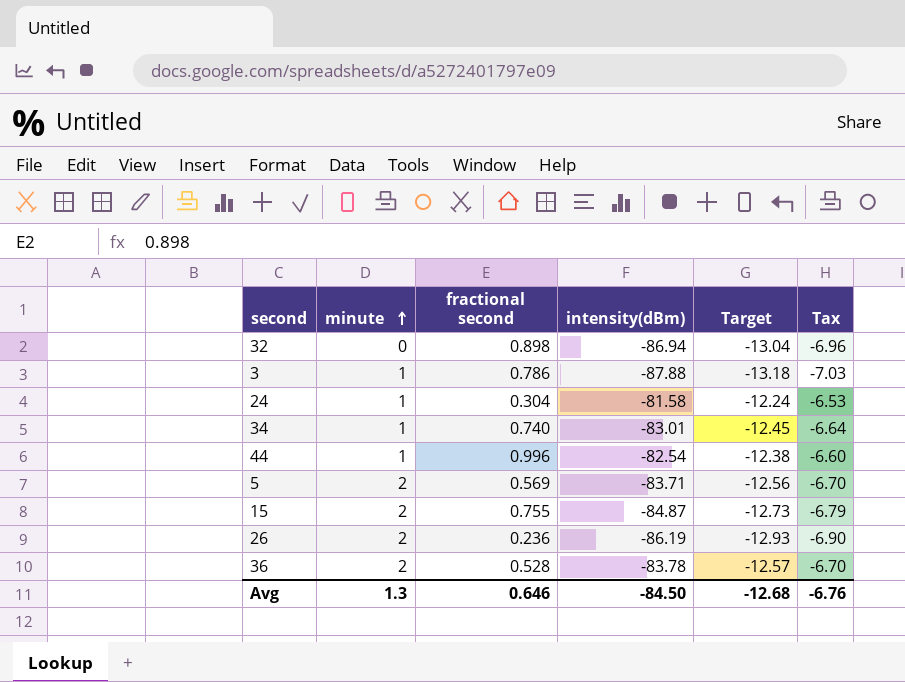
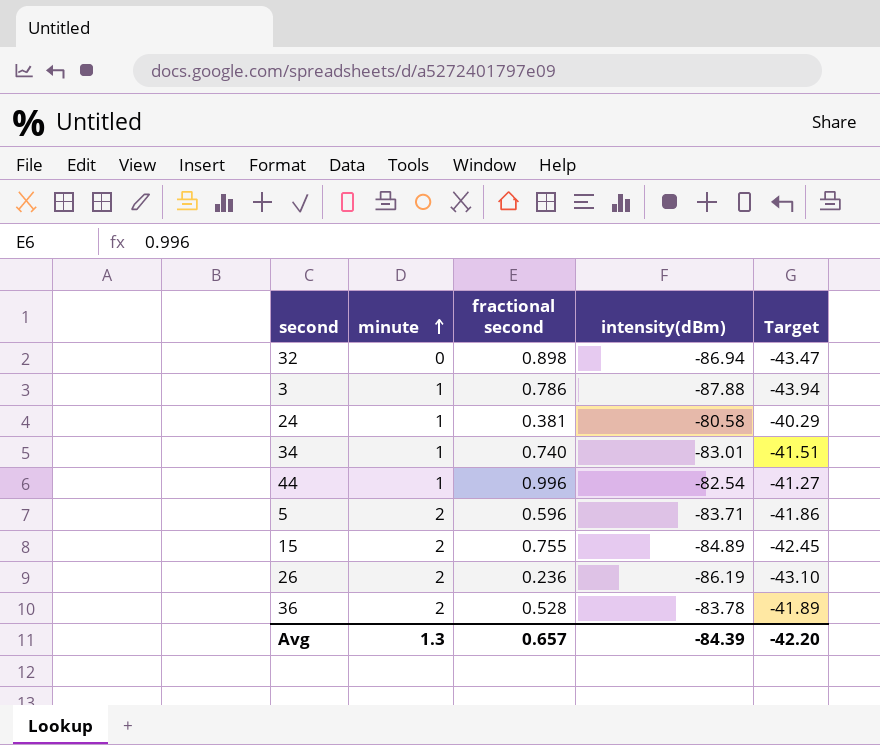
column Tax | formula: [intensity(dBm)] * 0.08 -> none
column Target | formula: [intensity(dBm)] * 0.15 -> [intensity(dBm)] * 0.5
24 | fractional second: 0.304 -> 0.381
24 | intensity(dBm): -81.58 -> -80.58
5 | fractional second: 0.569 -> 0.596
15 | intensity(dBm): -84.87 -> -84.89
Avg | fractional second: 0.646 -> 0.657
Avg | intensity(dBm): -84.50 -> -84.39
Avg | Target: -12.68 -> -42.20

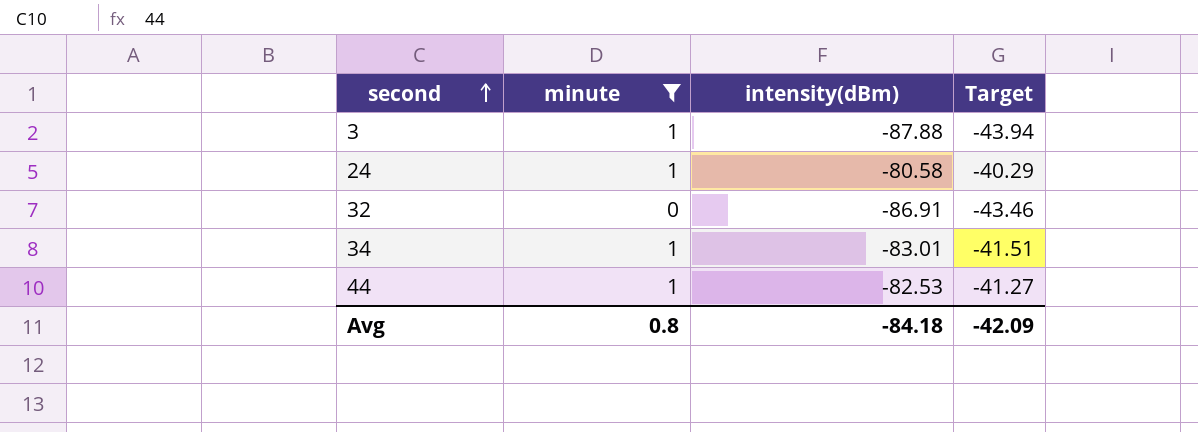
filter: none -> minute != 2
row order: minute ascending -> second ascending
column fractional second | position: 3 -> none
32 | intensity(dBm): -86.94 -> -86.91
32 | Target: -43.47 -> -43.46
44 | intensity(dBm): -82.54 -> -82.53
Avg | minute: 1.3 -> 0.8
Avg | intensity(dBm): -84.39 -> -84.18
Avg | Target: -42.20 -> -42.09

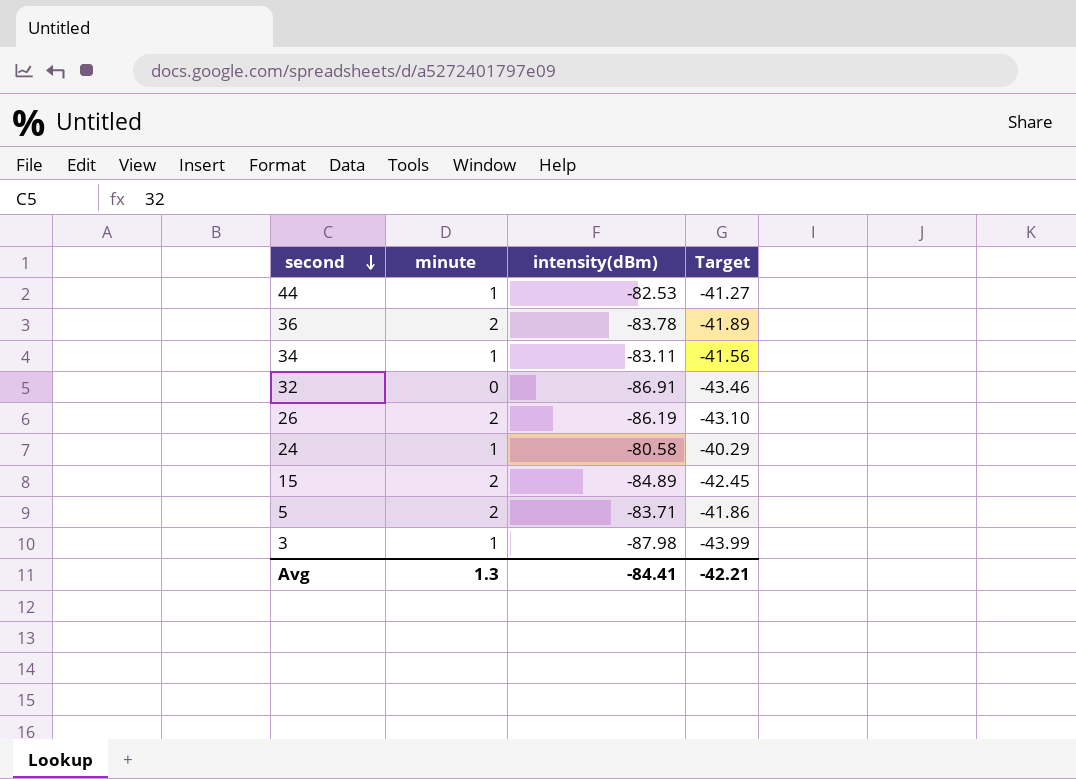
filter: minute != 2 -> none
row order: second ascending -> second descending
34 | intensity(dBm): -83.01 -> -83.11
34 | Target: -41.51 -> -41.56
3 | intensity(dBm): -87.88 -> -87.98
3 | Target: -43.94 -> -43.99
Avg | minute: 0.8 -> 1.3
Avg | intensity(dBm): -84.18 -> -84.41
Avg | Target: -42.09 -> -42.21

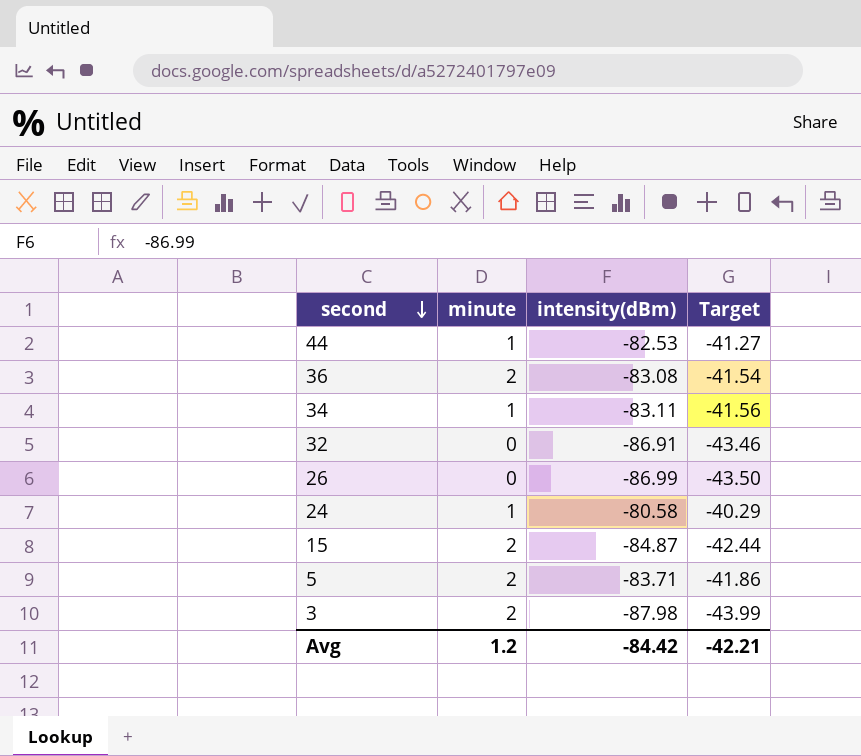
36 | intensity(dBm): -83.78 -> -83.08
36 | Target: -41.89 -> -41.54
26 | minute: 2 -> 0
26 | intensity(dBm): -86.19 -> -86.99
26 | Target: -43.10 -> -43.50
15 | intensity(dBm): -84.89 -> -84.87
15 | Target: -42.45 -> -42.44
3 | minute: 1 -> 2
Avg | minute: 1.3 -> 1.2
Avg | intensity(dBm): -84.41 -> -84.42

